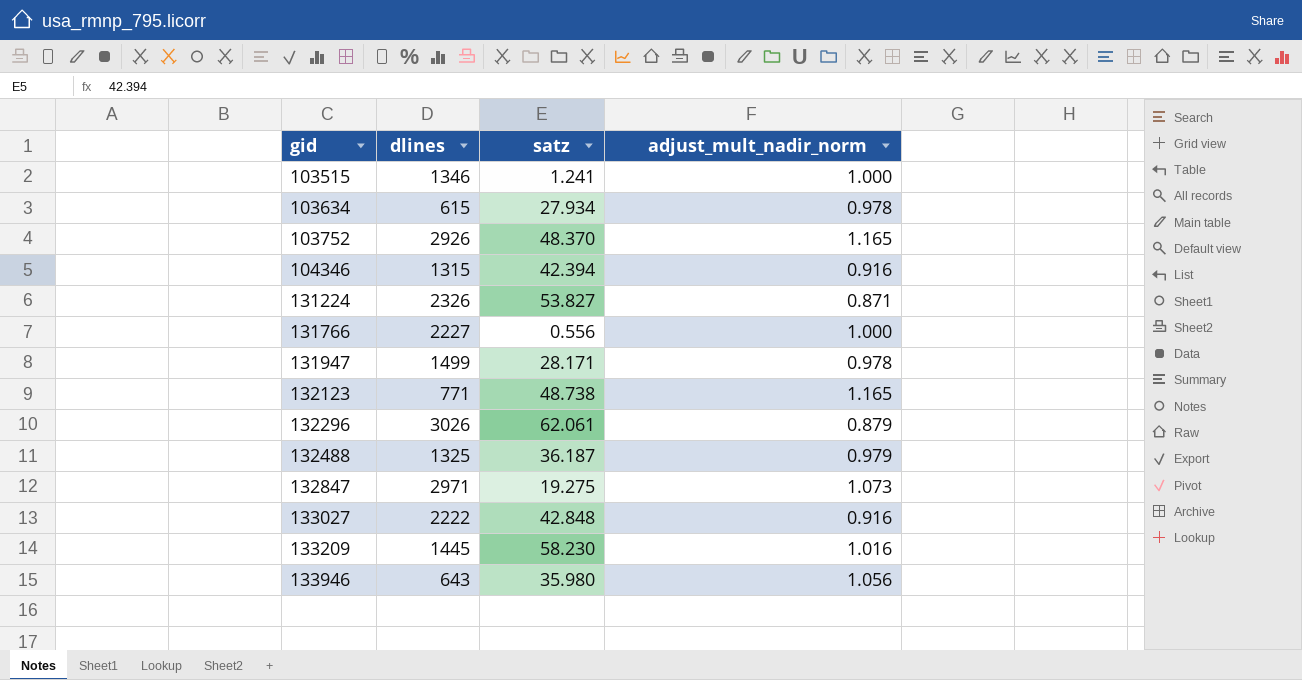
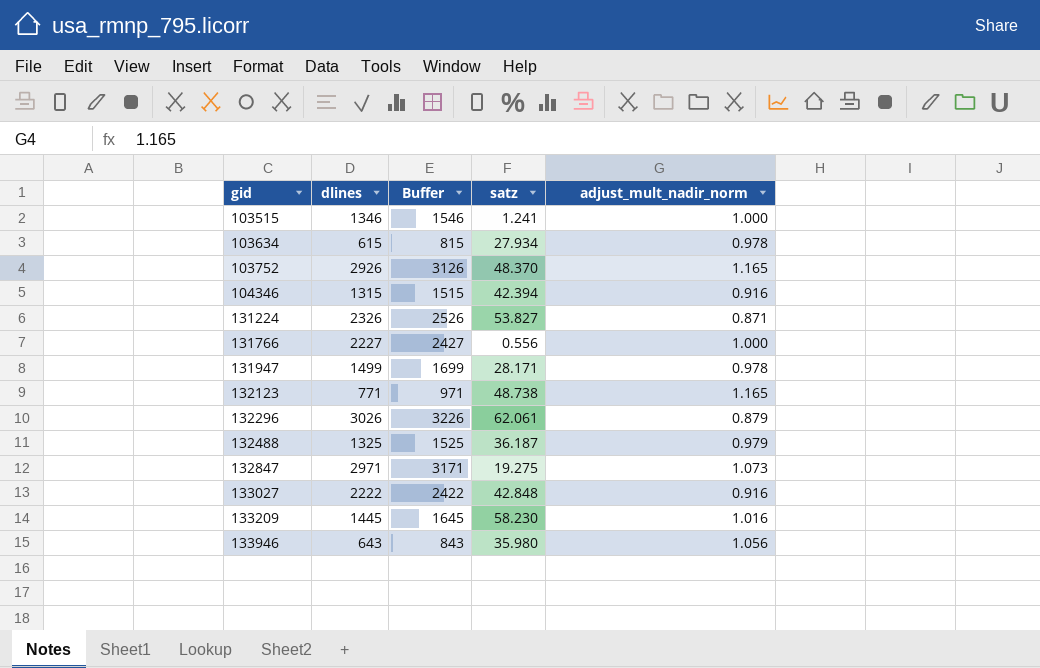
column Buffer | formula: none -> [dlines] + 200

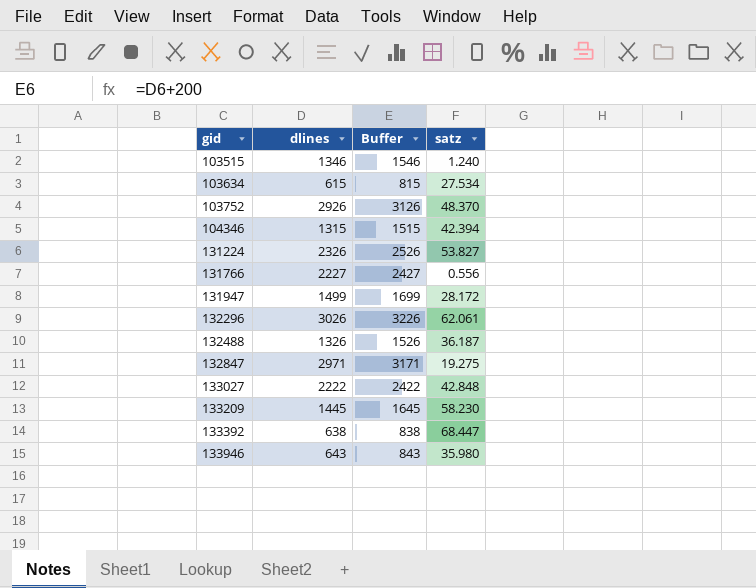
column adjust_mult_nadir_norm | position: 5 -> none
row 132123: 771 | 971 | 48.738 | 1.165 -> none
103515 | satz: 1.241 -> 1.240
103634 | satz: 27.934 -> 27.534
131947 | satz: 28.171 -> 28.172
132488 | dlines: 1325 -> 1326
132488 | Buffer: 1525 -> 1526
row 133392: none -> 638 | 838 | 68.447

